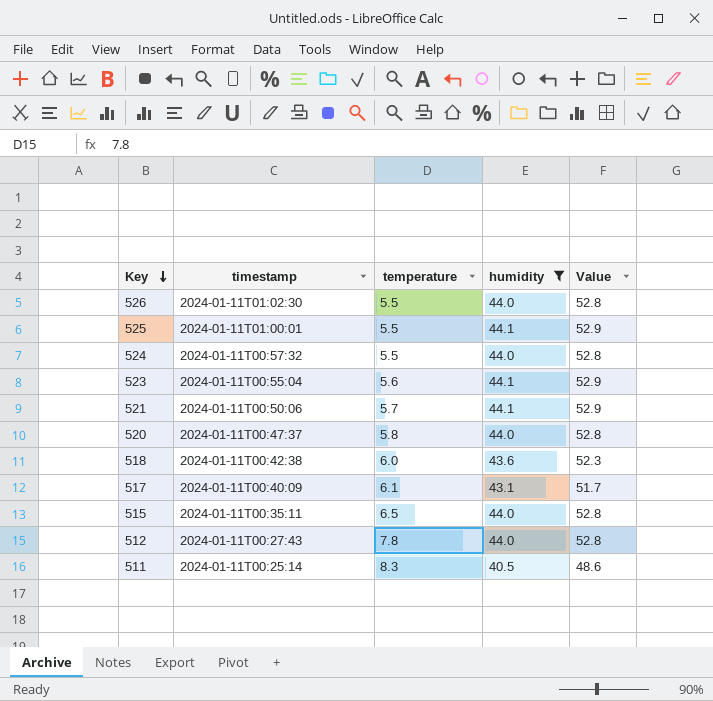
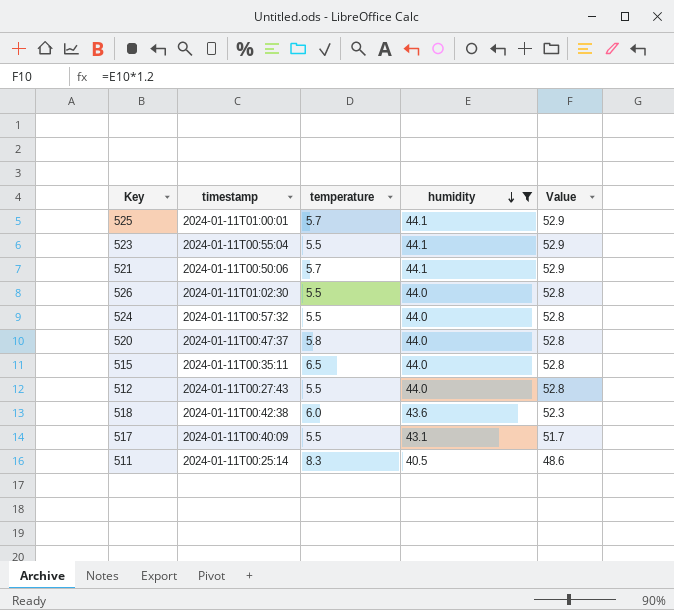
row order: Key descending -> humidity descending
525 | temperature: 5.5 -> 5.7
523 | temperature: 5.6 -> 5.5
512 | temperature: 7.8 -> 5.5
517 | temperature: 6.1 -> 5.5

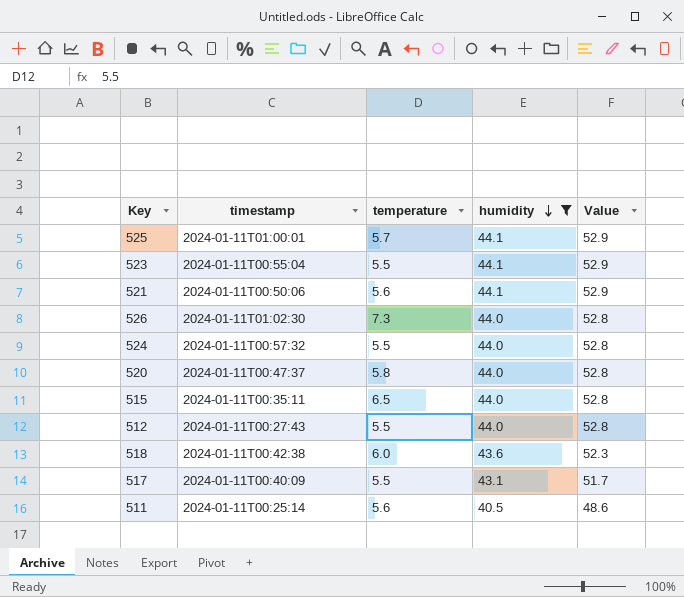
521 | temperature: 5.7 -> 5.6
526 | temperature: 5.5 -> 7.3
511 | temperature: 8.3 -> 5.6

